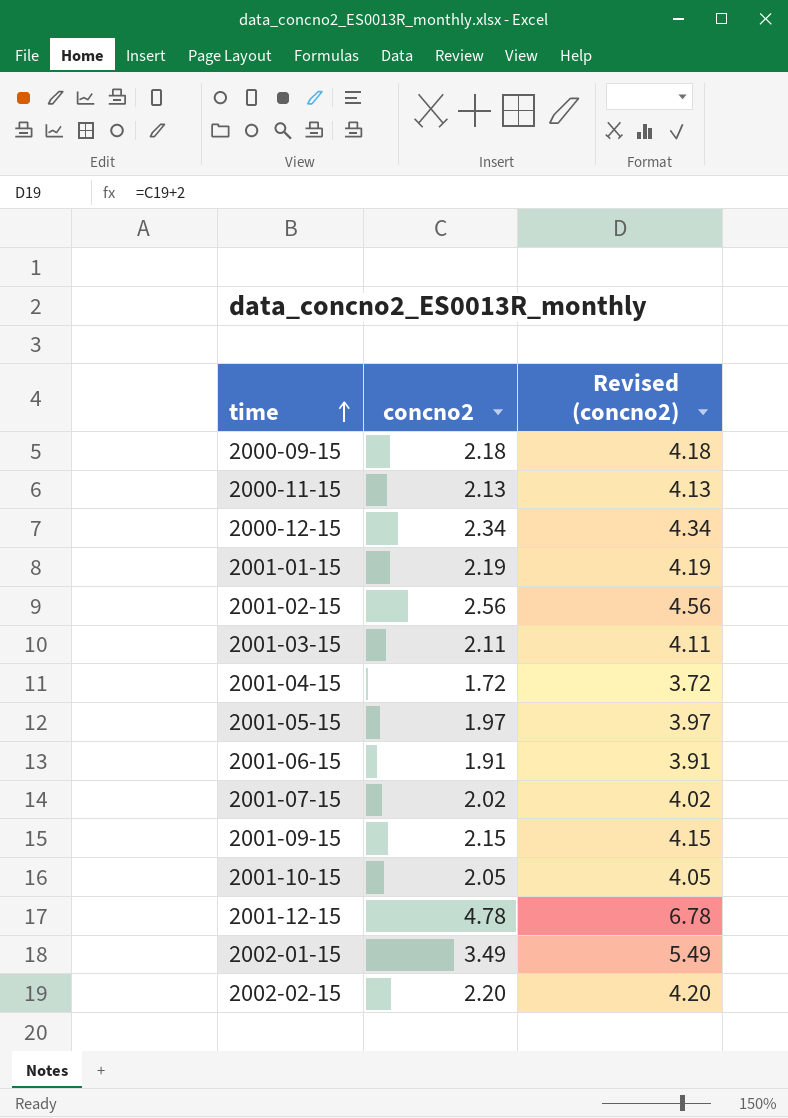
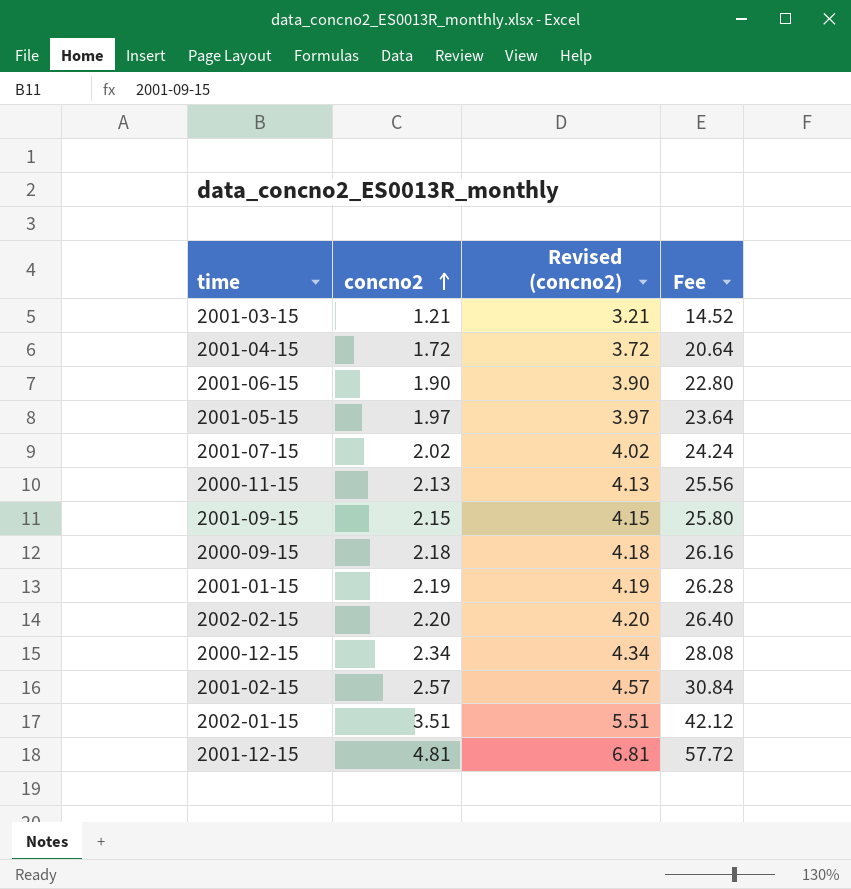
row order: time ascending -> concno2 ascending
column Fee | formula: none -> [concno2] * 12
row 2001-10-15: 2.05 | 4.05 -> none
2001-03-15 | concno2: 2.11 -> 1.21
2001-03-15 | Revised (concno2): 4.11 -> 3.21
2001-06-15 | concno2: 1.91 -> 1.90
2001-06-15 | Revised (concno2): 3.91 -> 3.90
2001-02-15 | concno2: 2.56 -> 2.57
2001-02-15 | Revised (concno2): 4.56 -> 4.57
2002-01-15 | concno2: 3.49 -> 3.51
2002-01-15 | Revised (concno2): 5.49 -> 5.51
2001-12-15 | concno2: 4.78 -> 4.81
2001-12-15 | Revised (concno2): 6.78 -> 6.81

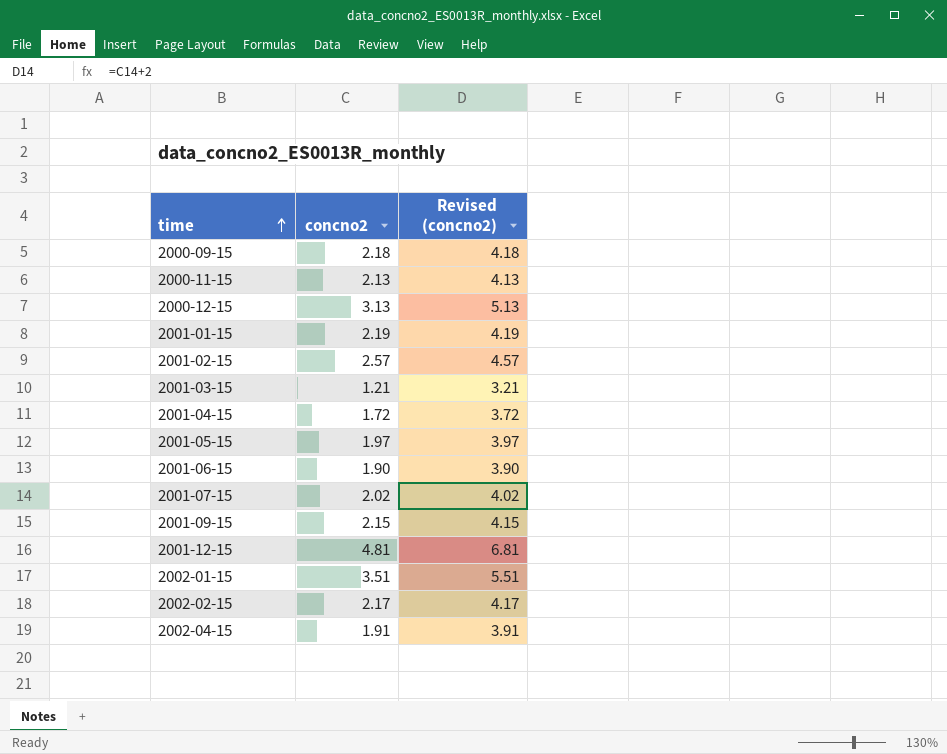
row order: concno2 ascending -> time ascending
column Fee | formula: [concno2] * 12 -> none
2000-12-15 | concno2: 2.34 -> 3.13
2000-12-15 | Revised (concno2): 4.34 -> 5.13
2002-02-15 | concno2: 2.20 -> 2.17
2002-02-15 | Revised (concno2): 4.20 -> 4.17
row 2002-04-15: none -> 1.91 | 3.91

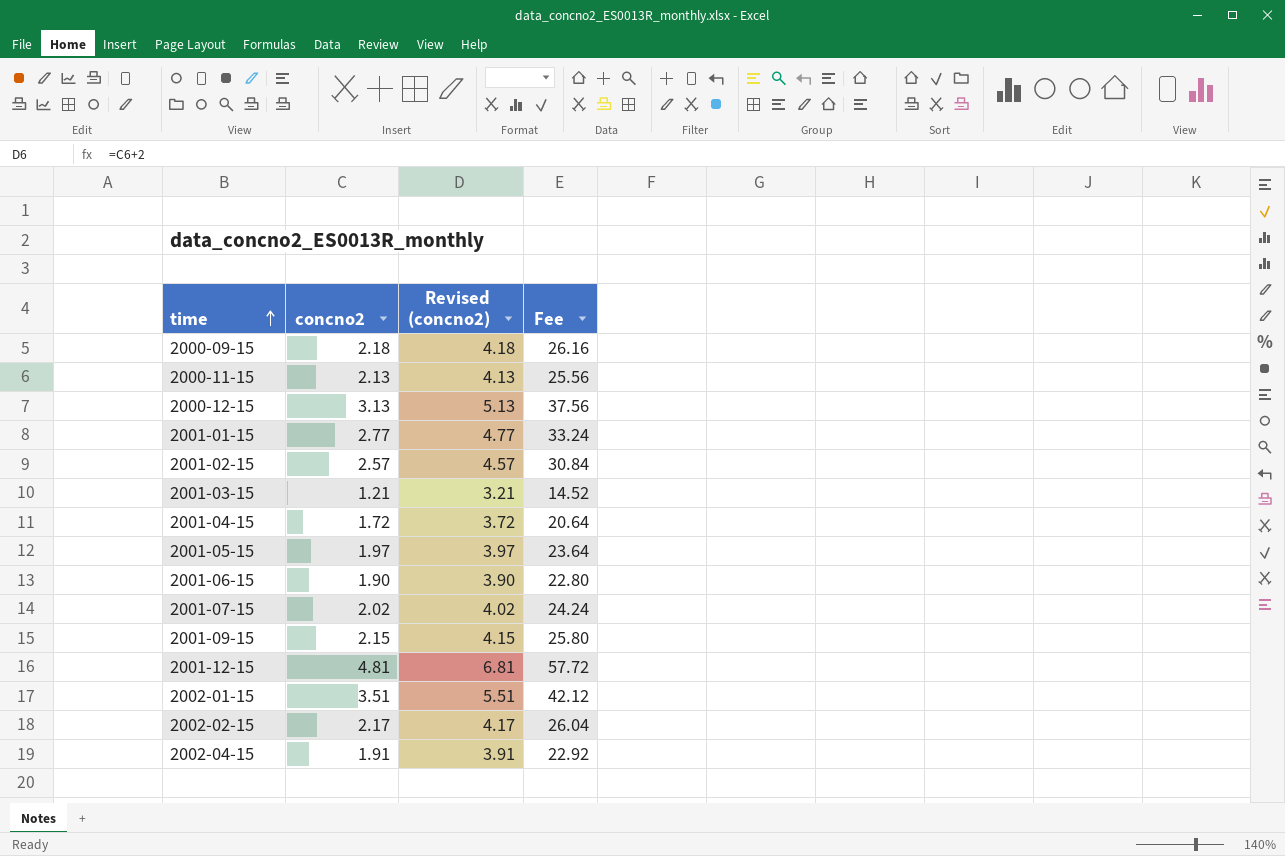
column Fee | formula: none -> [concno2] * 12
2001-01-15 | concno2: 2.19 -> 2.77
2001-01-15 | Revised (concno2): 4.19 -> 4.77

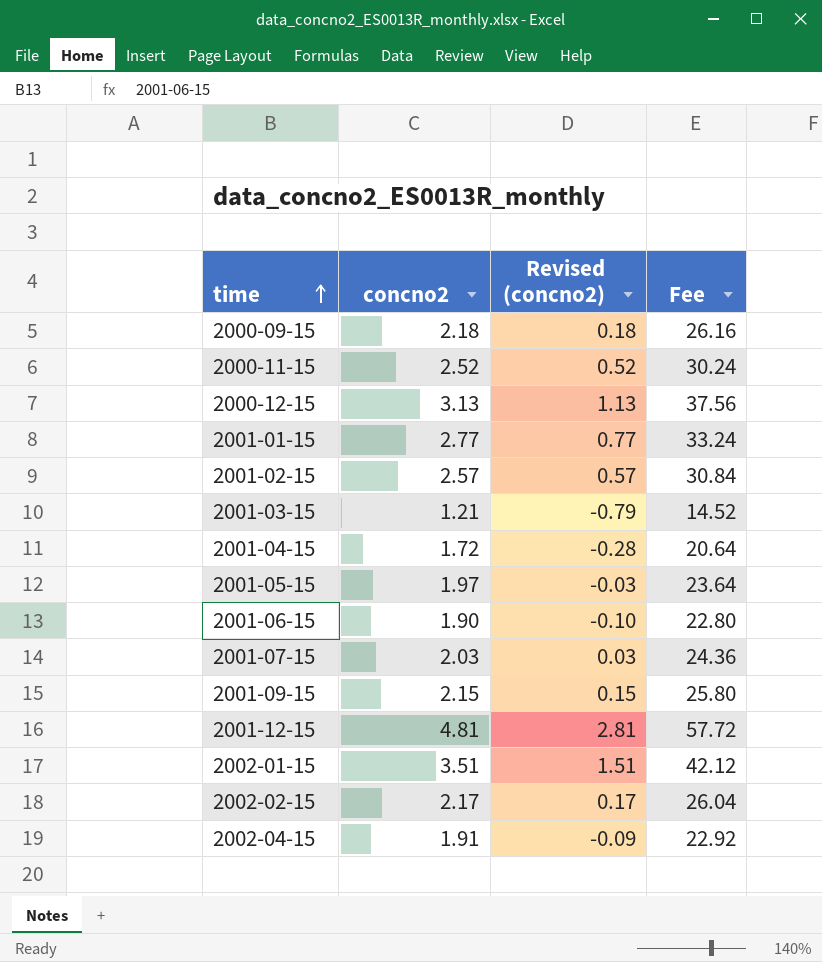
column Revised (concno2) | formula: [concno2] + 2 -> [concno2] - 2
2000-11-15 | concno2: 2.13 -> 2.52
2000-11-15 | Fee: 25.56 -> 30.24
2001-07-15 | concno2: 2.02 -> 2.03
2001-07-15 | Fee: 24.24 -> 24.36

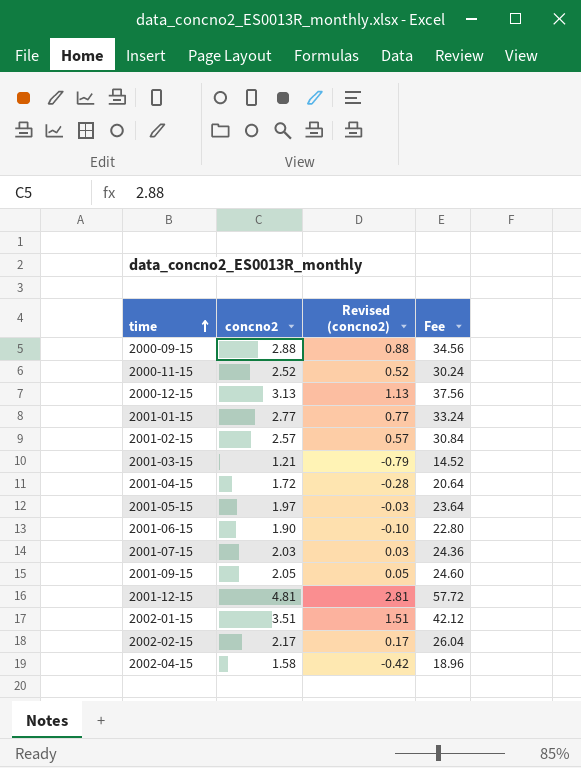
2000-09-15 | concno2: 2.18 -> 2.88
2000-09-15 | Revised (concno2): 0.18 -> 0.88
2000-09-15 | Fee: 26.16 -> 34.56
2001-09-15 | concno2: 2.15 -> 2.05
2001-09-15 | Revised (concno2): 0.15 -> 0.05
2001-09-15 | Fee: 25.80 -> 24.60
2002-04-15 | concno2: 1.91 -> 1.58
2002-04-15 | Revised (concno2): -0.09 -> -0.42
2002-04-15 | Fee: 22.92 -> 18.96

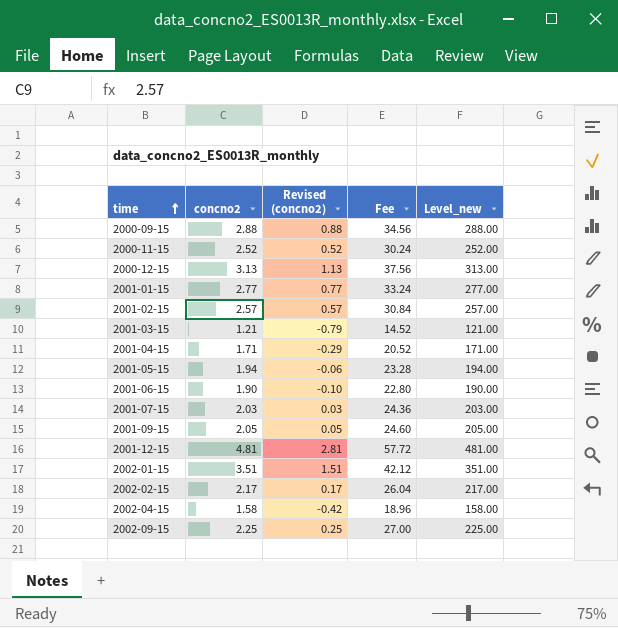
column Level_new | formula: none -> [concno2] * 100
2001-04-15 | concno2: 1.72 -> 1.71
2001-04-15 | Revised (concno2): -0.28 -> -0.29
2001-04-15 | Fee: 20.64 -> 20.52
2001-05-15 | concno2: 1.97 -> 1.94
2001-05-15 | Revised (concno2): -0.03 -> -0.06
2001-05-15 | Fee: 23.64 -> 23.28
row 2002-09-15: none -> 2.25 | 0.25 | 27.00 | 225.00

